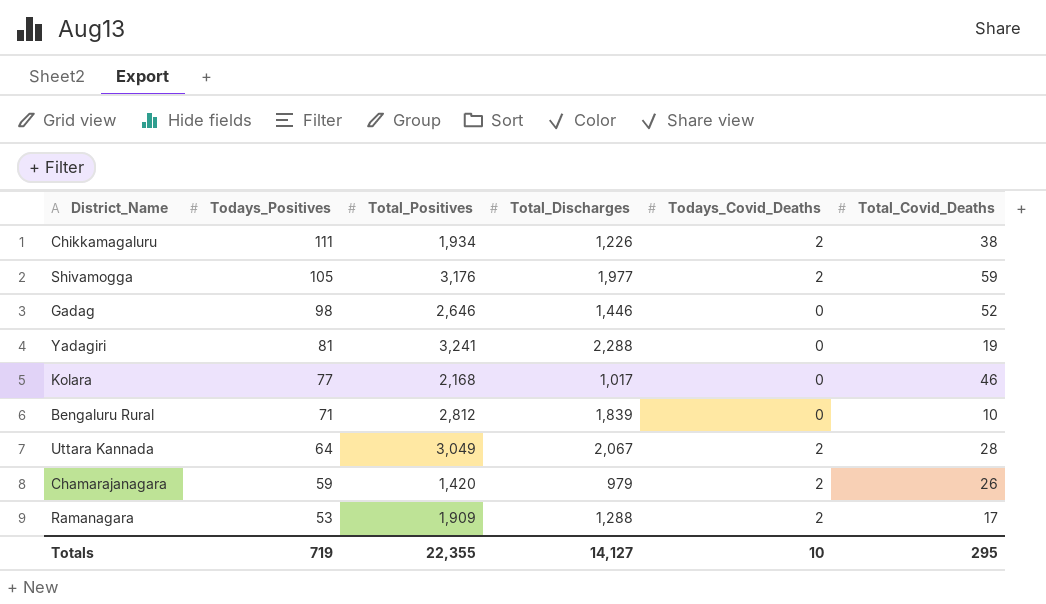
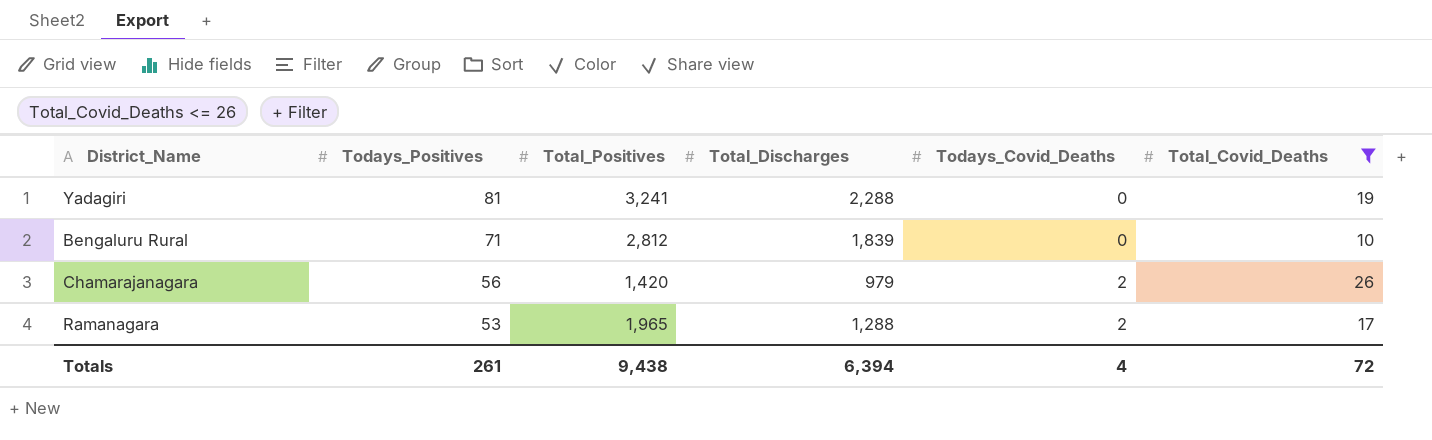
filter: none -> Total_Covid_Deaths <= 26
Chamarajanagara | Todays_Positives: 59 -> 56
Ramanagara | Total_Positives: 1,909 -> 1,965
Totals | Todays_Positives: 719 -> 261
Totals | Total_Positives: 22,355 -> 9,438
Totals | Total_Discharges: 14,127 -> 6,394
Totals | Todays_Covid_Deaths: 10 -> 4
Totals | Total_Covid_Deaths: 295 -> 72

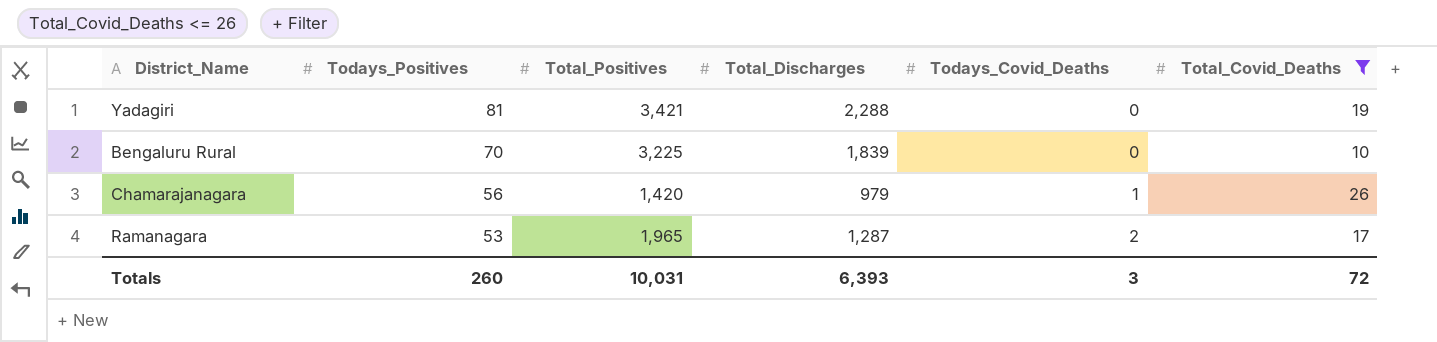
Yadagiri | Total_Positives: 3,241 -> 3,421
Bengaluru Rural | Todays_Positives: 71 -> 70
Bengaluru Rural | Total_Positives: 2,812 -> 3,225
Chamarajanagara | Todays_Covid_Deaths: 2 -> 1
Ramanagara | Total_Discharges: 1,288 -> 1,287
Totals | Todays_Positives: 261 -> 260
Totals | Total_Positives: 9,438 -> 10,031
Totals | Total_Discharges: 6,394 -> 6,393
Totals | Todays_Covid_Deaths: 4 -> 3

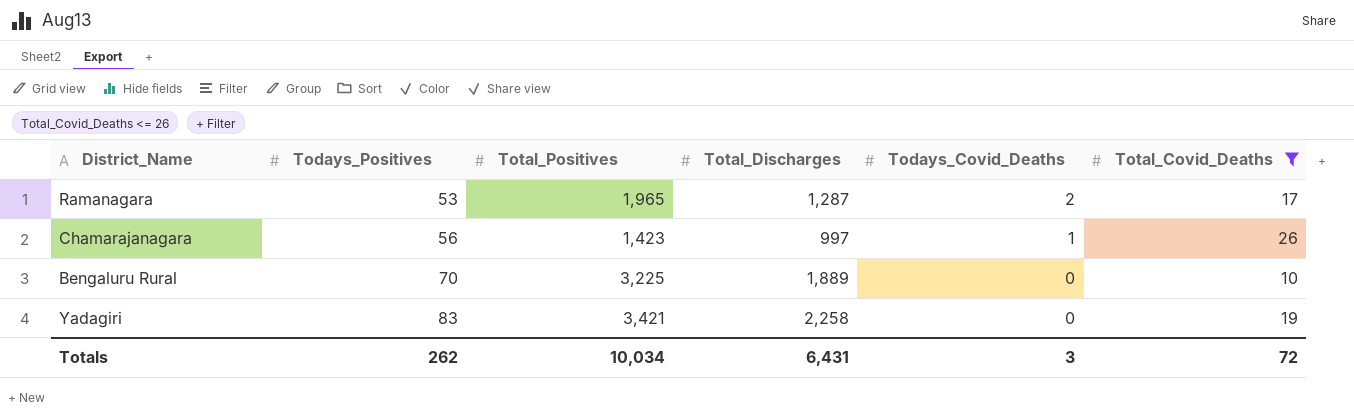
row order: Todays_Positives descending -> Todays_Positives ascending
Chamarajanagara | Total_Positives: 1,420 -> 1,423
Chamarajanagara | Total_Discharges: 979 -> 997
Bengaluru Rural | Total_Discharges: 1,839 -> 1,889
Yadagiri | Todays_Positives: 81 -> 83
Yadagiri | Total_Discharges: 2,288 -> 2,258
Totals | Todays_Positives: 260 -> 262
Totals | Total_Positives: 10,031 -> 10,034
Totals | Total_Discharges: 6,393 -> 6,431

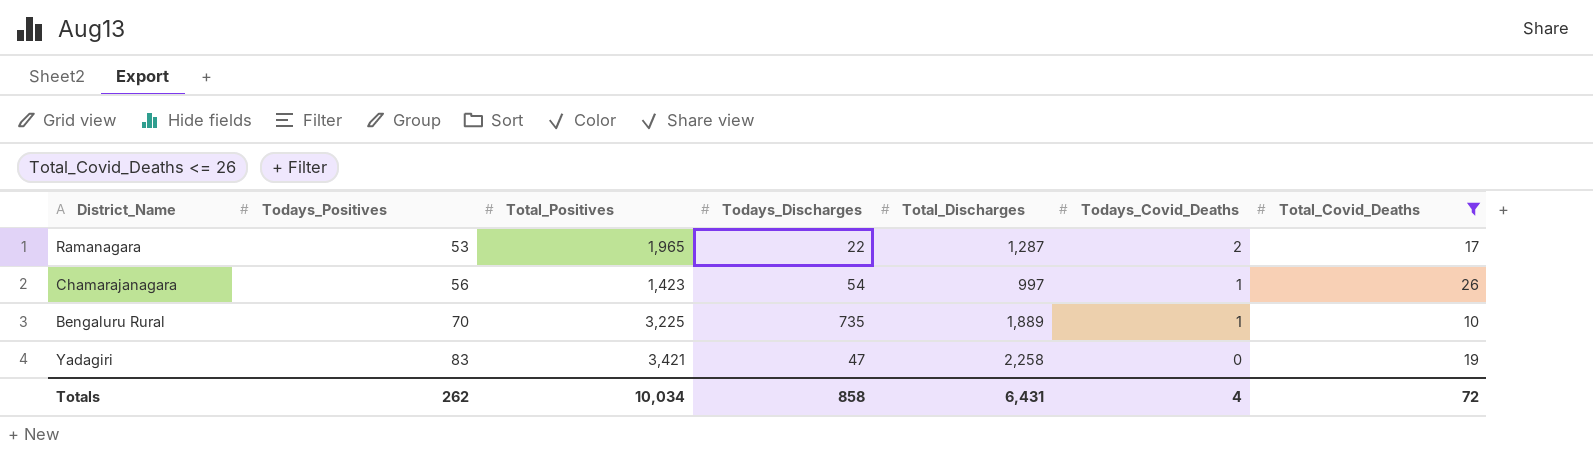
column Todays_Discharges | position: none -> 4
Bengaluru Rural | Todays_Covid_Deaths: 0 -> 1
Totals | Todays_Covid_Deaths: 3 -> 4

